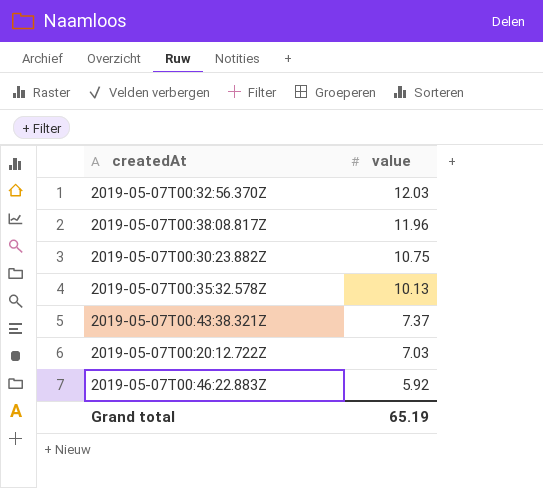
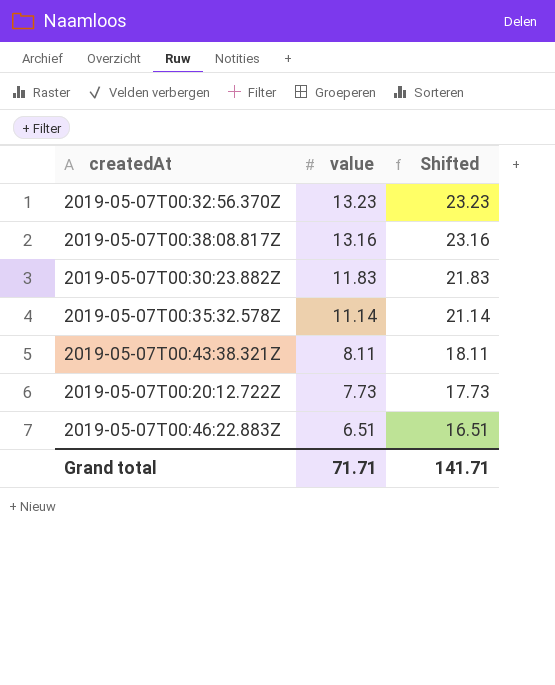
column Shifted | formula: none -> [value] + 10
2019-05-07T00:32:56.370Z | value: 12.03 -> 13.23
2019-05-07T00:38:08.817Z | value: 11.96 -> 13.16
2019-05-07T00:30:23.882Z | value: 10.75 -> 11.83
2019-05-07T00:35:32.578Z | value: 10.13 -> 11.14
2019-05-07T00:43:38.321Z | value: 7.37 -> 8.11
2019-05-07T00:20:12.722Z | value: 7.03 -> 7.73
2019-05-07T00:46:22.883Z | value: 5.92 -> 6.51
Grand total | value: 65.19 -> 71.71

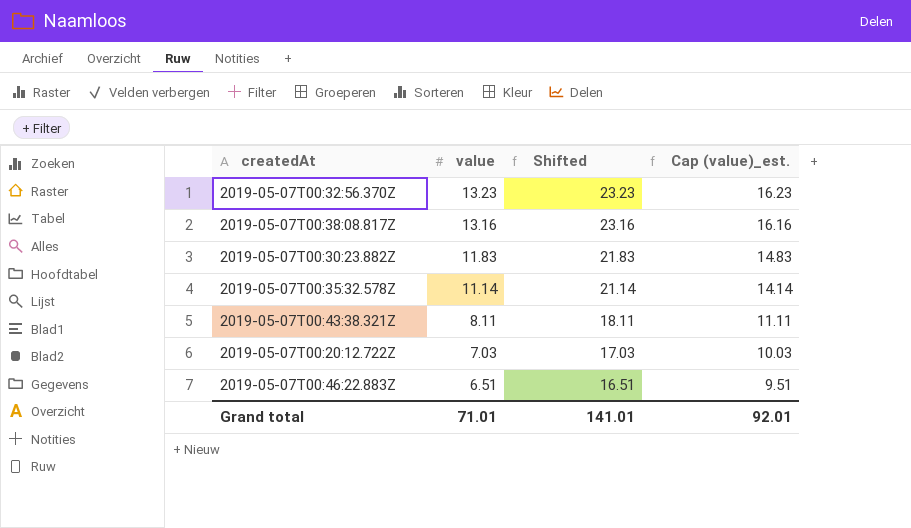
column Cap (value)_est. | formula: none -> [value] + 3
2019-05-07T00:20:12.722Z | value: 7.73 -> 7.03
2019-05-07T00:20:12.722Z | Shifted: 17.73 -> 17.03
Grand total | value: 71.71 -> 71.01
Grand total | Shifted: 141.71 -> 141.01

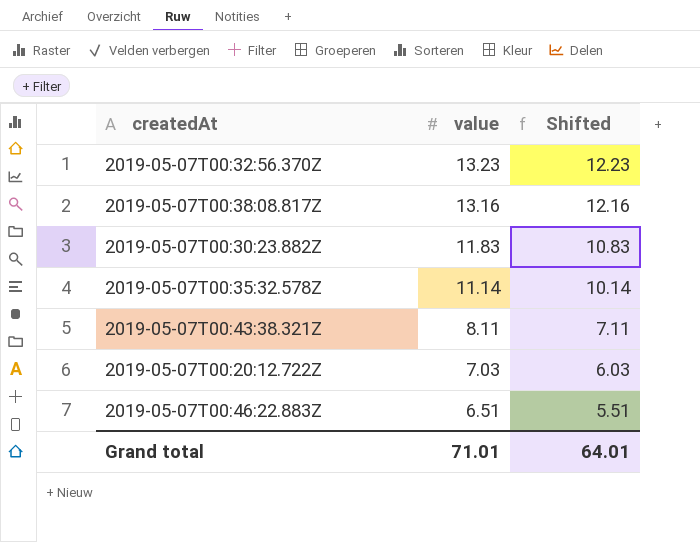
column Cap (value)_est. | formula: [value] + 3 -> none
column Shifted | formula: [value] + 10 -> [value] - 1
Grand total | Shifted: 141.01 -> 64.01

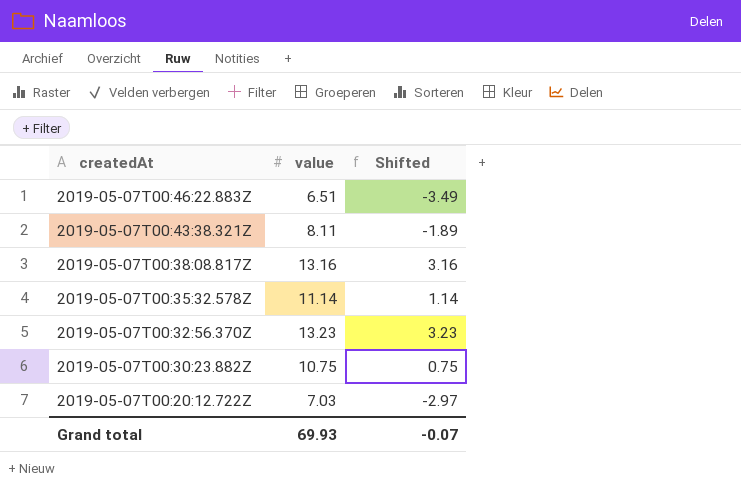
row order: value descending -> createdAt descending
column Shifted | formula: [value] - 1 -> [value] - 10
2019-05-07T00:30:23.882Z | value: 11.83 -> 10.75
Grand total | value: 71.01 -> 69.93
Grand total | Shifted: 64.01 -> -0.07

